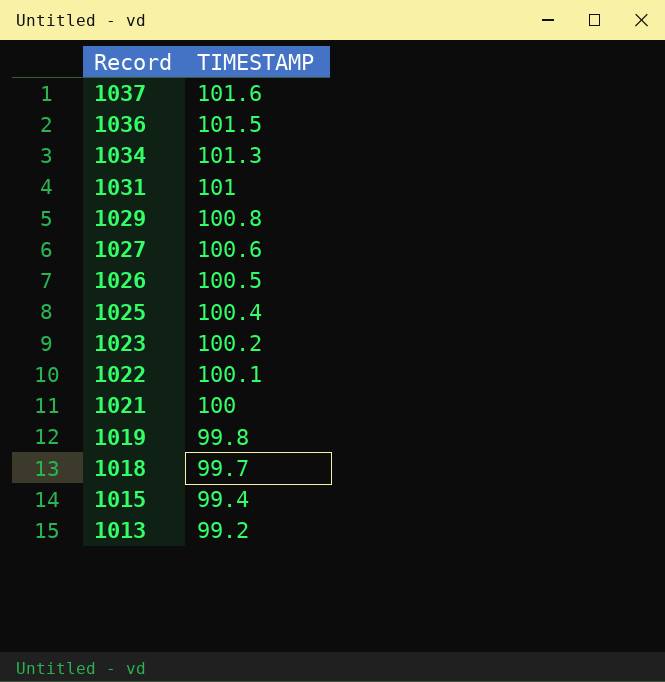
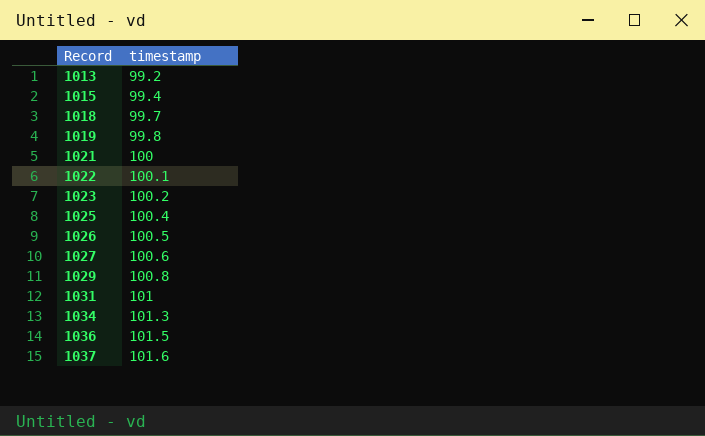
row order: Record descending -> Record ascending
column name: TIMESTAMP -> timestamp

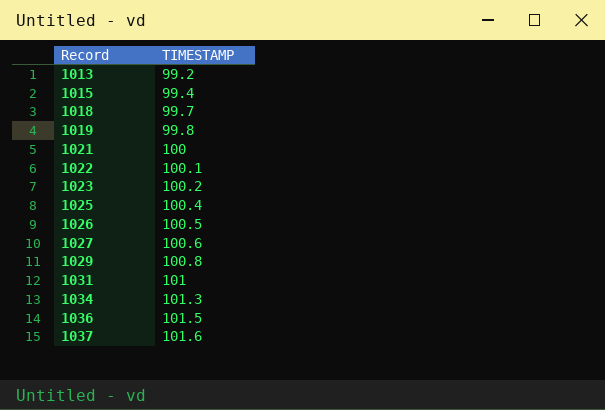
column name: timestamp -> TIMESTAMP

